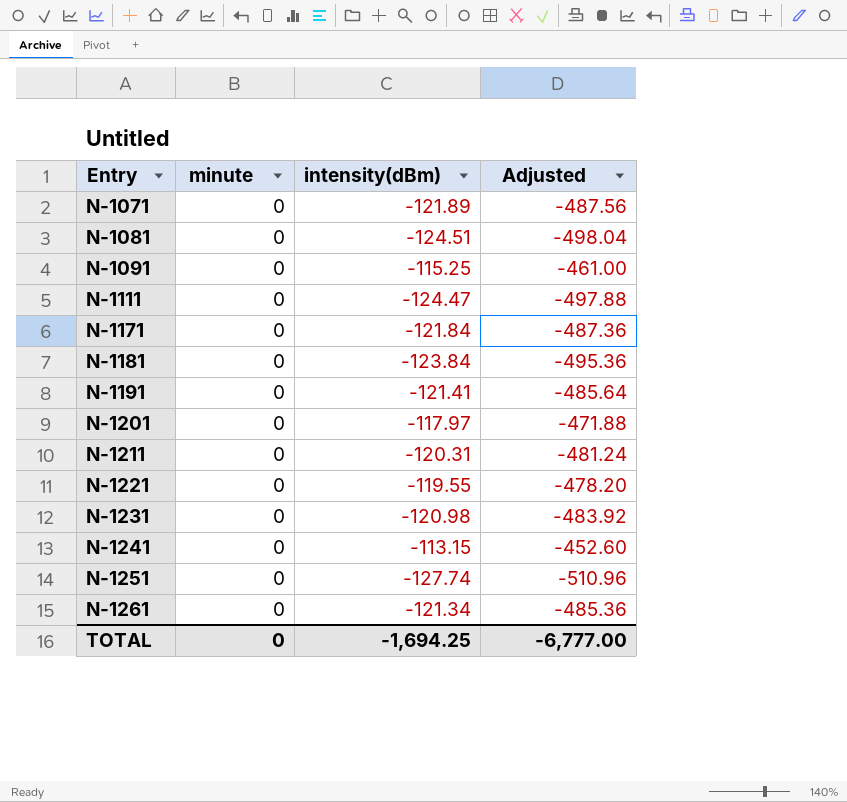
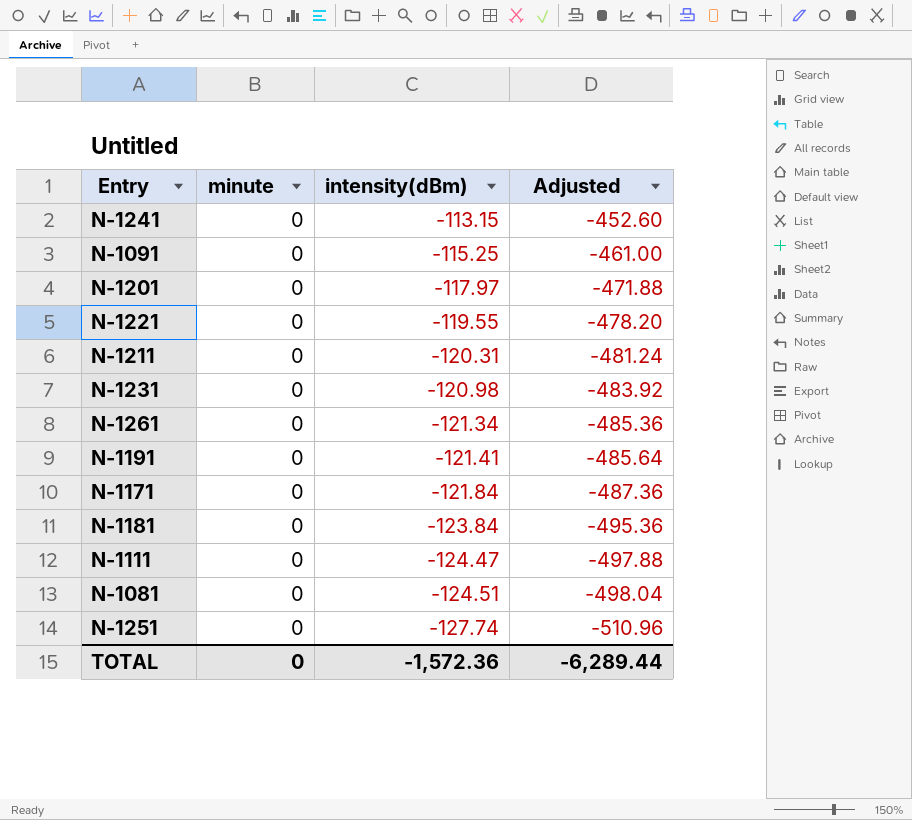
row order: Entry ascending -> intensity(dBm) descending
row N-1071: 0 | -121.89 | -487.56 -> none
TOTAL | intensity(dBm): -1,694.25 -> -1,572.36
TOTAL | Adjusted: -6,777.00 -> -6,289.44

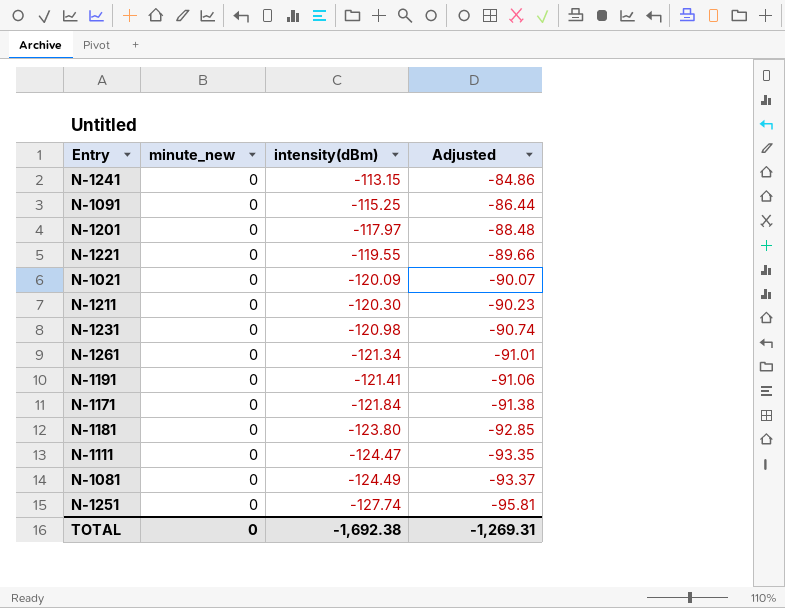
column name: minute -> minute_new
column Adjusted | formula: [intensity(dBm)] * 4 -> [intensity(dBm)] * 0.75
row N-1021: none -> 0 | -120.09 | -90.07
N-1211 | intensity(dBm): -120.31 -> -120.30
N-1181 | intensity(dBm): -123.84 -> -123.80
N-1081 | intensity(dBm): -124.51 -> -124.49
TOTAL | intensity(dBm): -1,572.36 -> -1,692.38
TOTAL | Adjusted: -6,289.44 -> -1,269.31

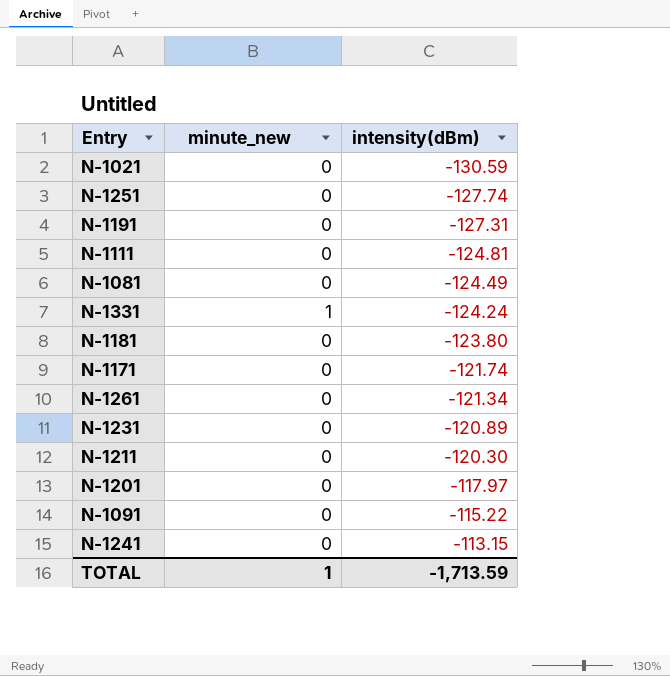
row order: intensity(dBm) descending -> intensity(dBm) ascending
column Adjusted | formula: [intensity(dBm)] * 0.75 -> none
row N-1221: 0 | -119.55 | -89.66 -> none
N-1021 | intensity(dBm): -120.09 -> -130.59
N-1191 | intensity(dBm): -121.41 -> -127.31
N-1111 | intensity(dBm): -124.47 -> -124.81
row N-1331: none -> 1 | -124.24
N-1171 | intensity(dBm): -121.84 -> -121.74
N-1231 | intensity(dBm): -120.98 -> -120.89
N-1091 | intensity(dBm): -115.25 -> -115.22
TOTAL | minute_new: 0 -> 1
TOTAL | intensity(dBm): -1,692.38 -> -1,713.59

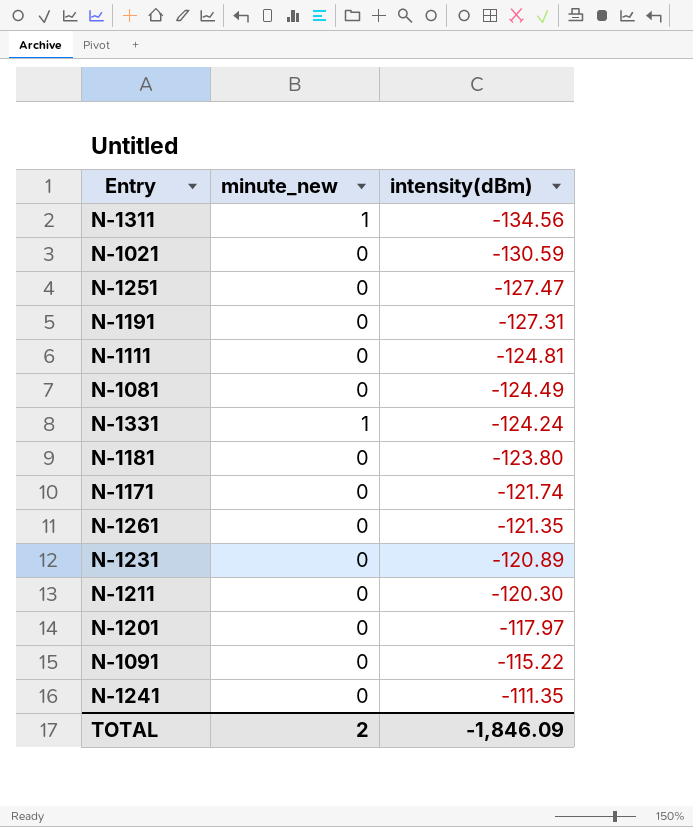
row N-1311: none -> 1 | -134.56
N-1251 | intensity(dBm): -127.74 -> -127.47
N-1261 | intensity(dBm): -121.34 -> -121.35
N-1241 | intensity(dBm): -113.15 -> -111.35
TOTAL | minute_new: 1 -> 2
TOTAL | intensity(dBm): -1,713.59 -> -1,846.09

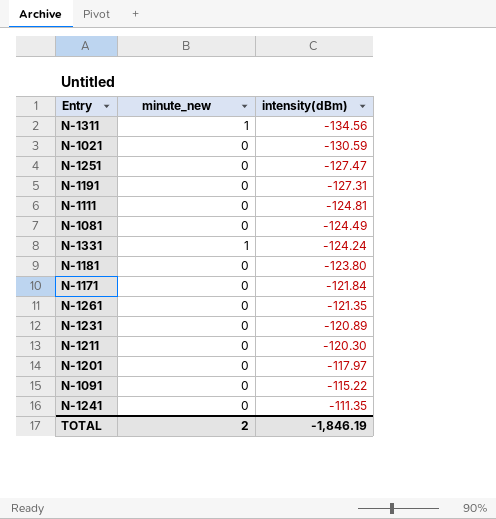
N-1171 | intensity(dBm): -121.74 -> -121.84
TOTAL | intensity(dBm): -1,846.09 -> -1,846.19

